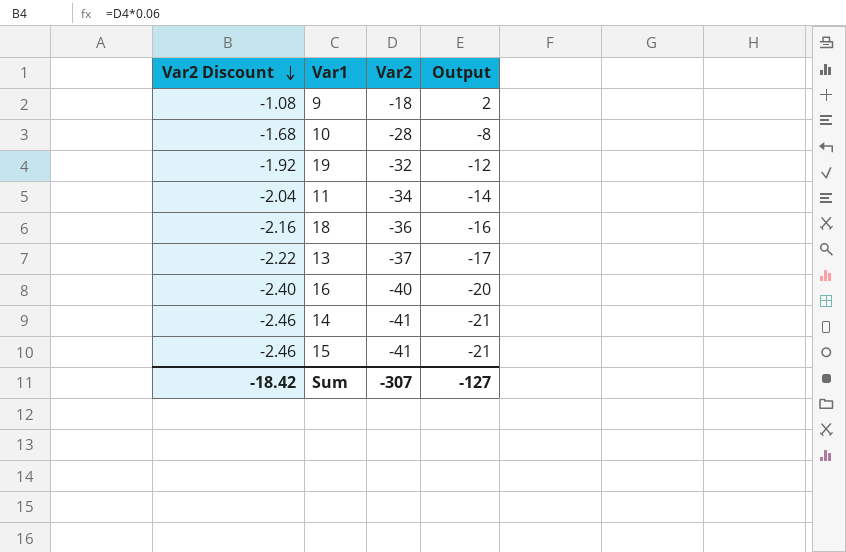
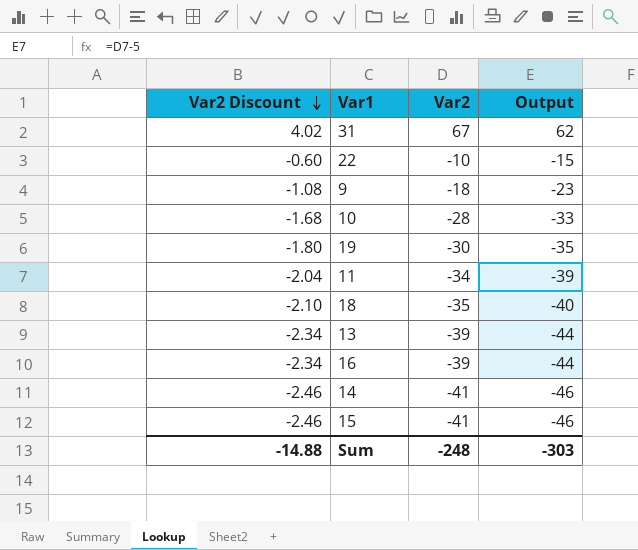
column Output | formula: [Var2] + 20 -> [Var2] - 5
row 31: none -> 4.02 | 67 | 62
row 22: none -> -0.60 | -10 | -15
19 | Var2 Discount: -1.92 -> -1.80
19 | Var2: -32 -> -30
18 | Var2 Discount: -2.16 -> -2.10
18 | Var2: -36 -> -35
13 | Var2 Discount: -2.22 -> -2.34
13 | Var2: -37 -> -39
16 | Var2 Discount: -2.40 -> -2.34
16 | Var2: -40 -> -39
Sum | Var2 Discount: -18.42 -> -14.88
Sum | Var2: -307 -> -248
Sum | Output: -127 -> -303

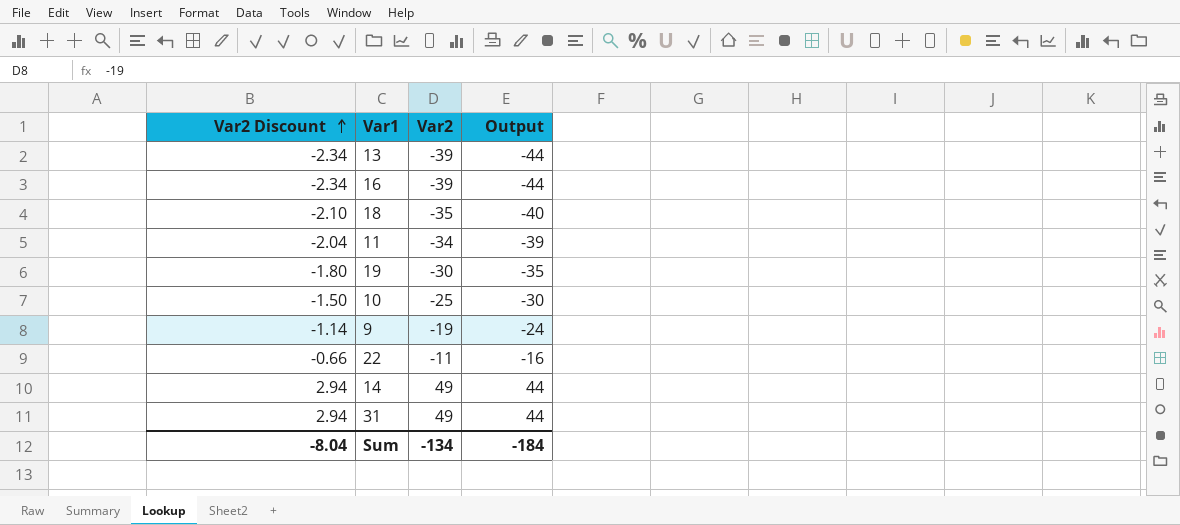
row order: Var2 Discount descending -> Var2 Discount ascending
row 15: -2.46 | -41 | -46 -> none
10 | Var2 Discount: -1.68 -> -1.50
10 | Var2: -28 -> -25
10 | Output: -33 -> -30
9 | Var2 Discount: -1.08 -> -1.14
9 | Var2: -18 -> -19
9 | Output: -23 -> -24
22 | Var2 Discount: -0.60 -> -0.66
22 | Var2: -10 -> -11
22 | Output: -15 -> -16
14 | Var2 Discount: -2.46 -> 2.94
14 | Var2: -41 -> 49
14 | Output: -46 -> 44
31 | Var2 Discount: 4.02 -> 2.94
31 | Var2: 67 -> 49
31 | Output: 62 -> 44
Sum | Var2 Discount: -14.88 -> -8.04
Sum | Var2: -248 -> -134
Sum | Output: -303 -> -184

